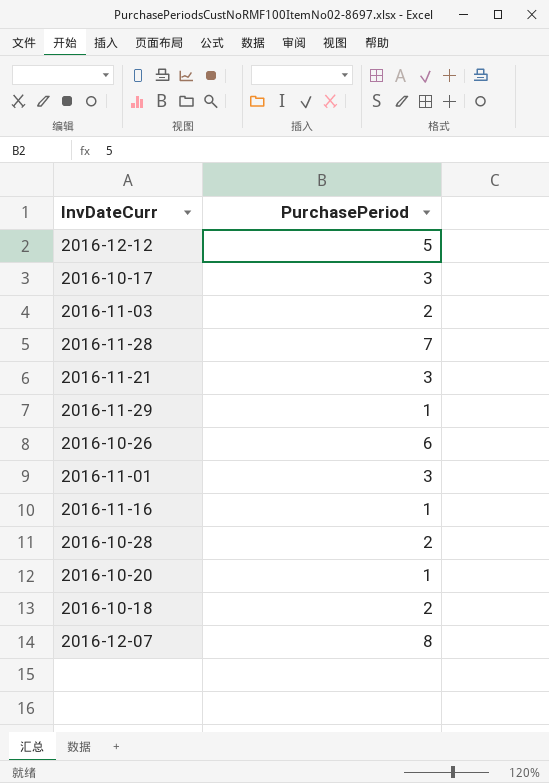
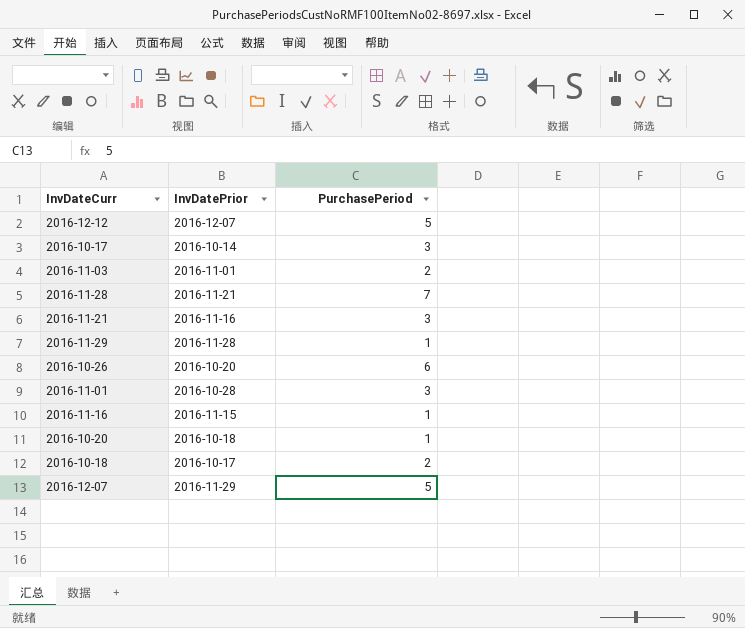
column InvDatePrior | position: none -> 2
row 2016-10-28: 2 -> none
2016-12-07 | PurchasePeriod: 8 -> 5

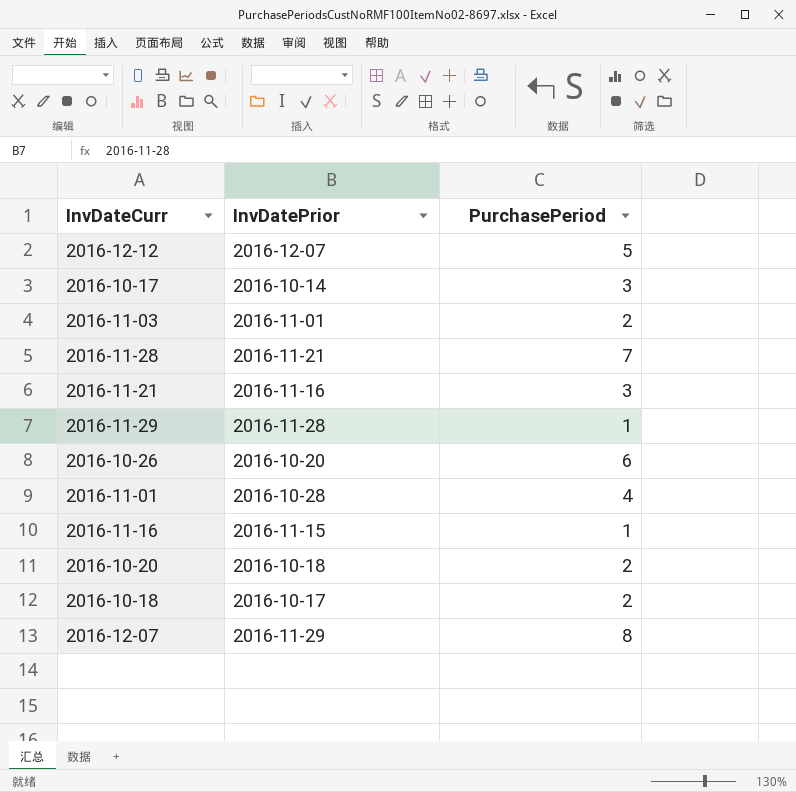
2016-11-01 | PurchasePeriod: 3 -> 4
2016-10-20 | PurchasePeriod: 1 -> 2
2016-12-07 | PurchasePeriod: 5 -> 8

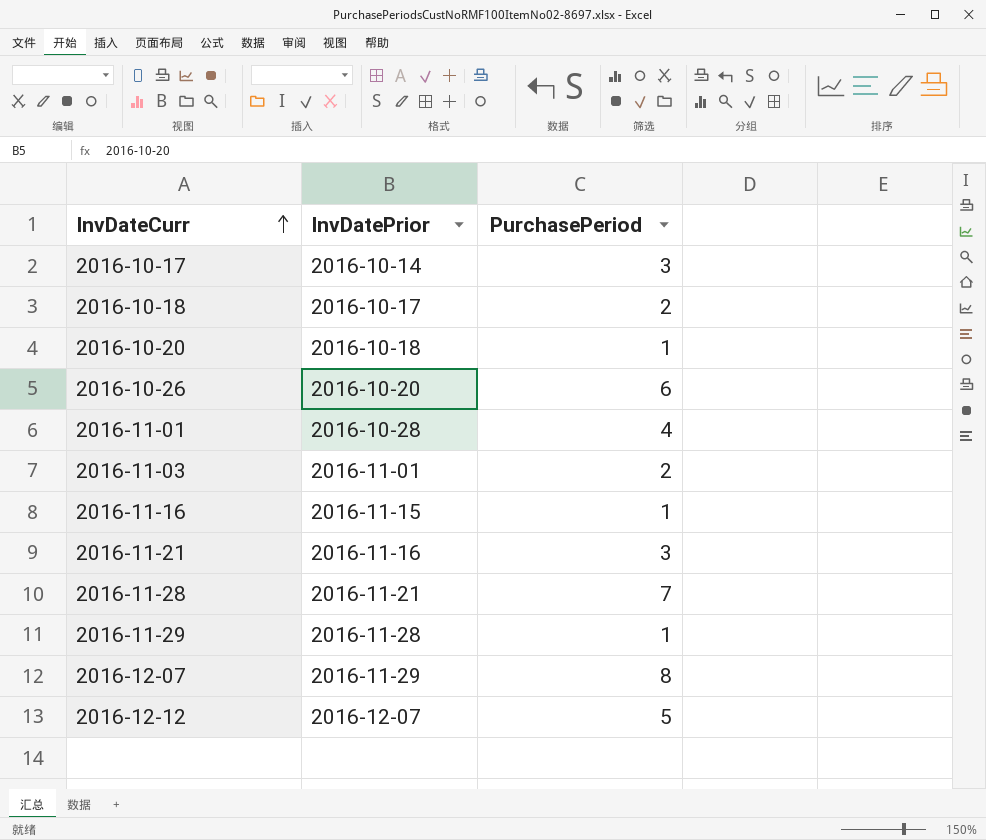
row order: none -> InvDateCurr ascending
2016-10-20 | PurchasePeriod: 2 -> 1

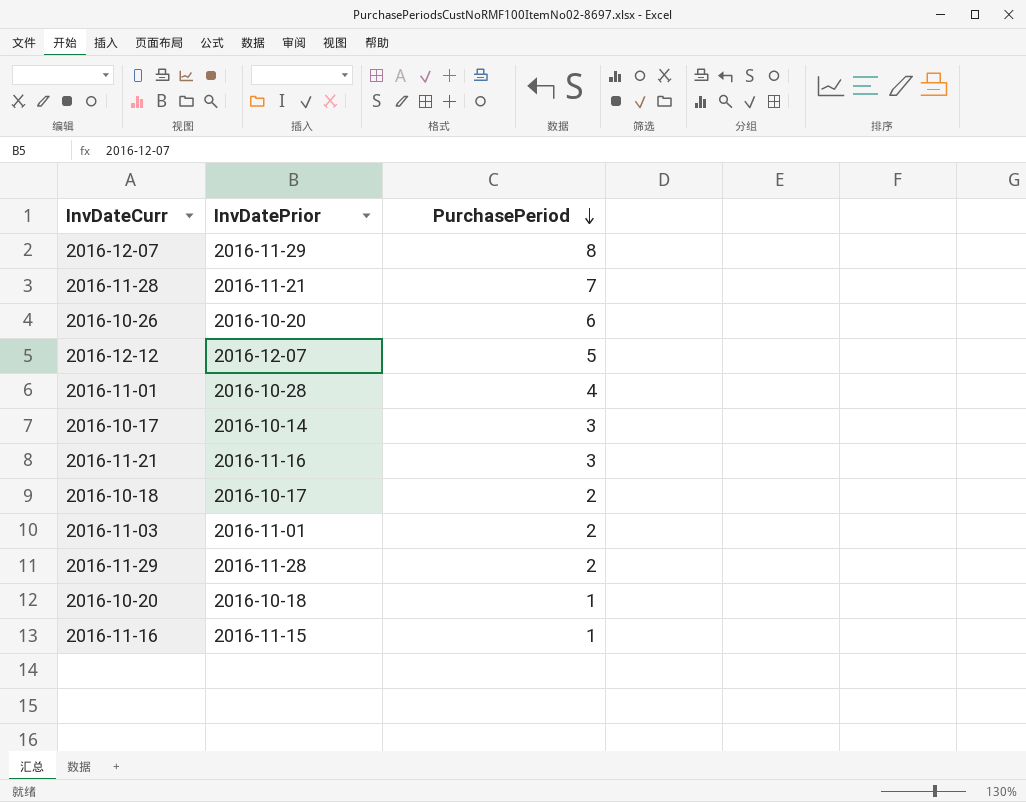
row order: InvDateCurr ascending -> PurchasePeriod descending
2016-11-29 | PurchasePeriod: 1 -> 2

